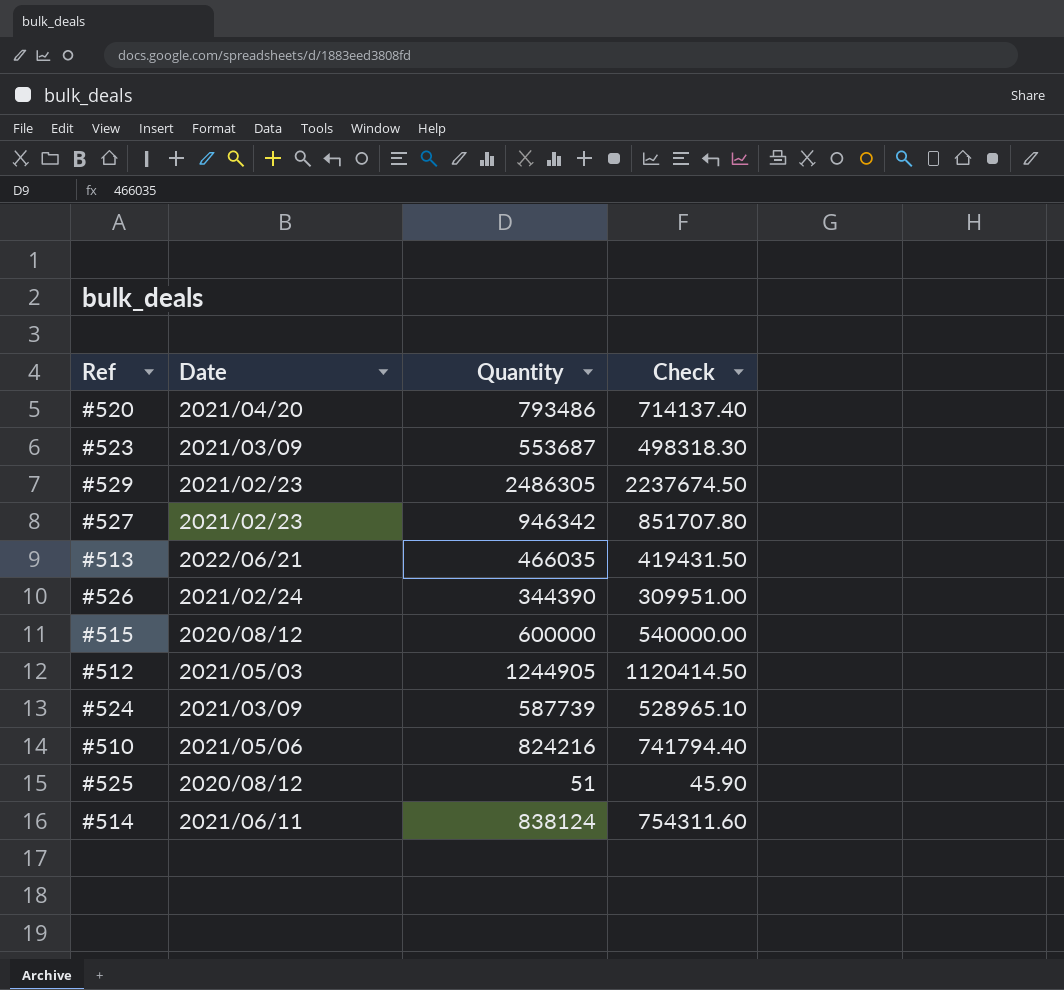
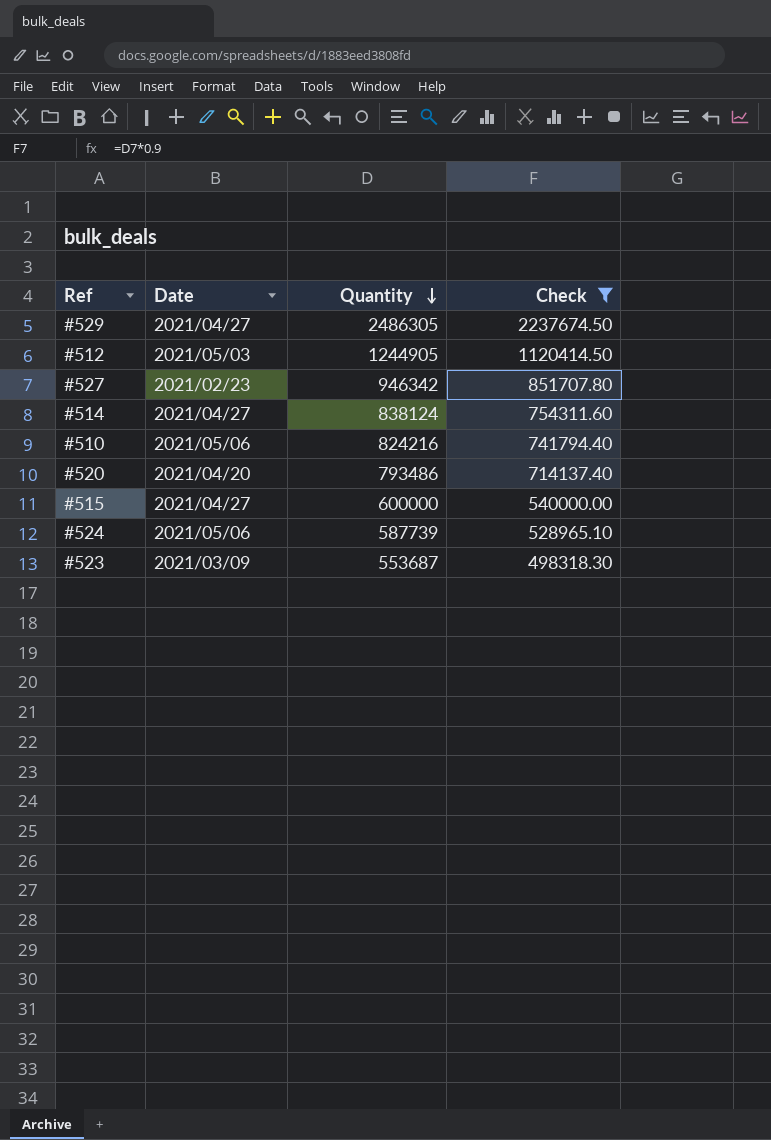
filter: none -> Check >= 498318.30
row order: none -> Quantity descending
#529 | Date: 2021/02/23 -> 2021/04/27
#514 | Date: 2021/06/11 -> 2021/04/27
#515 | Date: 2020/08/12 -> 2021/04/27
#524 | Date: 2021/03/09 -> 2021/05/06

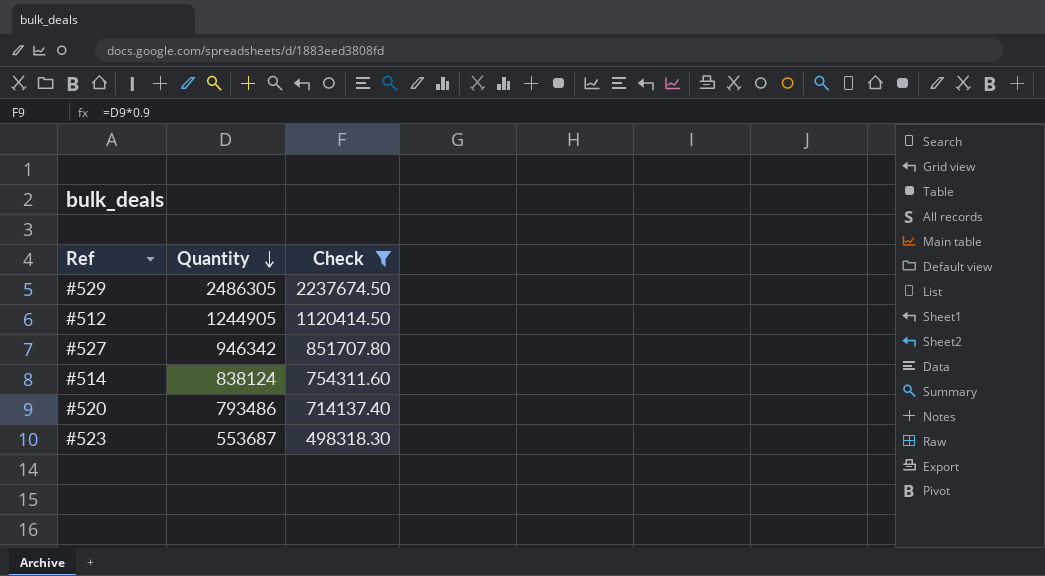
column Date | position: 2 -> none
row #510: 2021/05/06 | 824216 | 741794.40 -> none
row #515: 2021/04/27 | 600000 | 540000.00 -> none
row #524: 2021/05/06 | 587739 | 528965.10 -> none

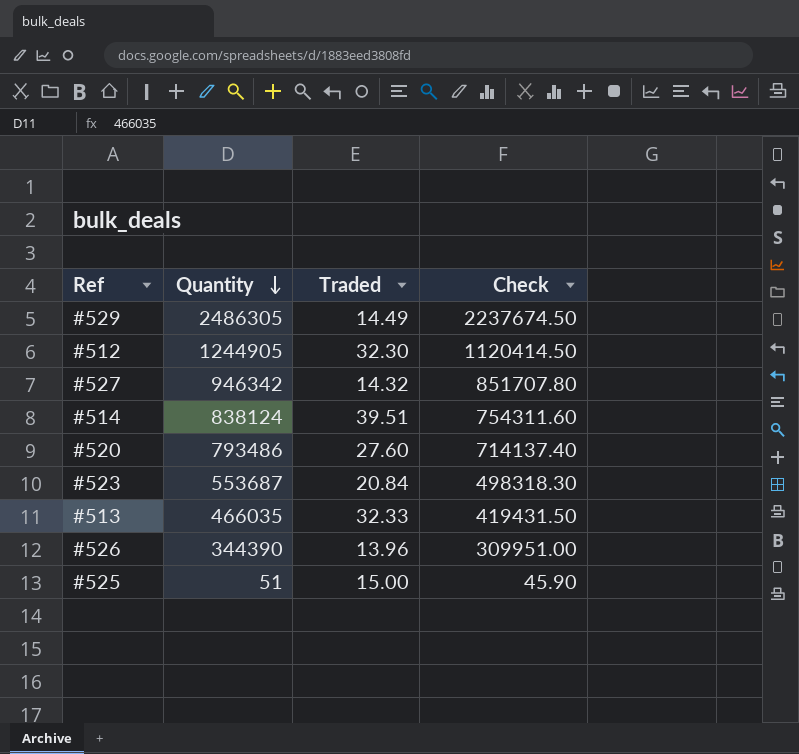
filter: Check >= 498318.30 -> none
column Traded | position: none -> 3

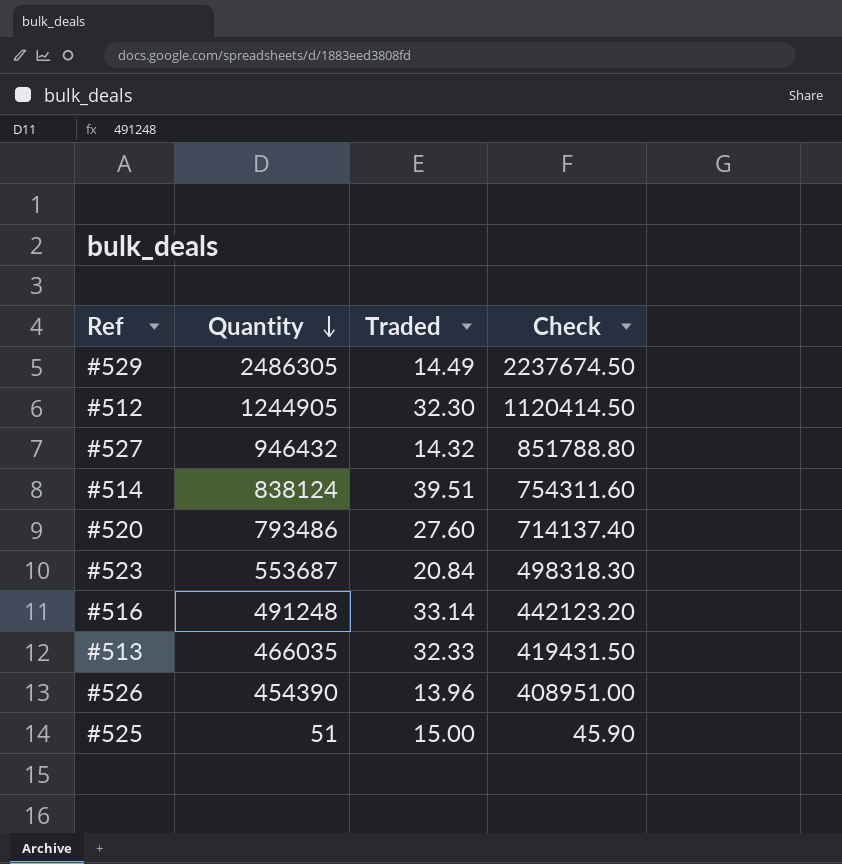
#527 | Quantity: 946342 -> 946432
#527 | Check: 851707.80 -> 851788.80
row #516: none -> 491248 | 33.14 | 442123.20
#526 | Quantity: 344390 -> 454390
#526 | Check: 309951.00 -> 408951.00

